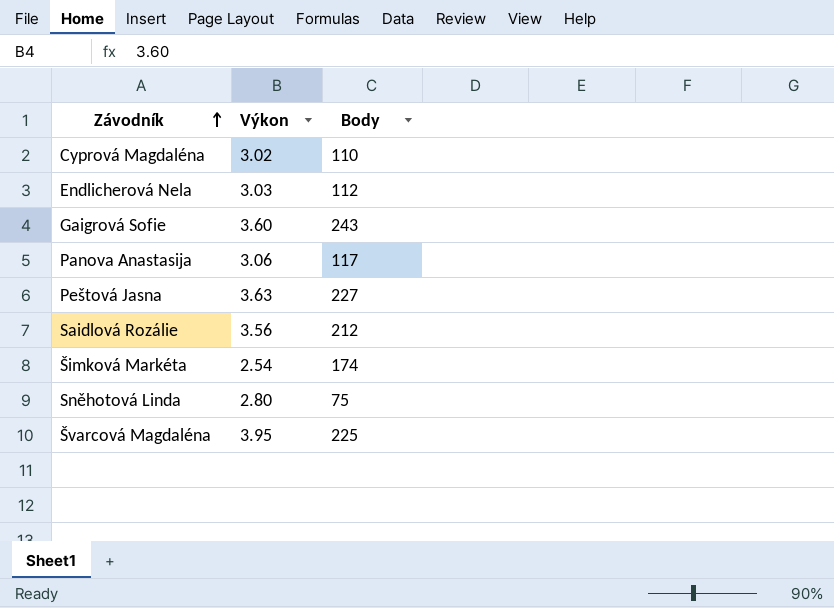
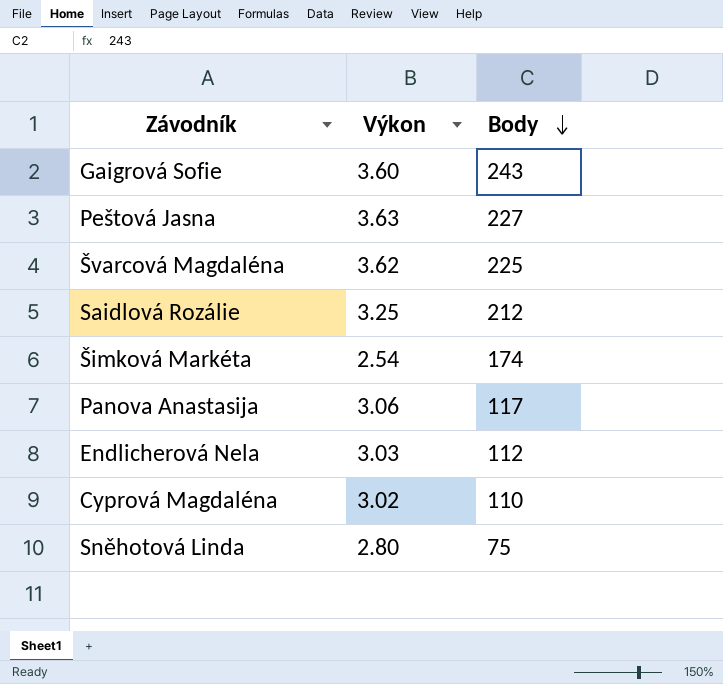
row order: Závodník ascending -> Body descending
Švarcová Magdaléna | Výkon: 3.95 -> 3.62
Saidlová Rozálie | Výkon: 3.56 -> 3.25

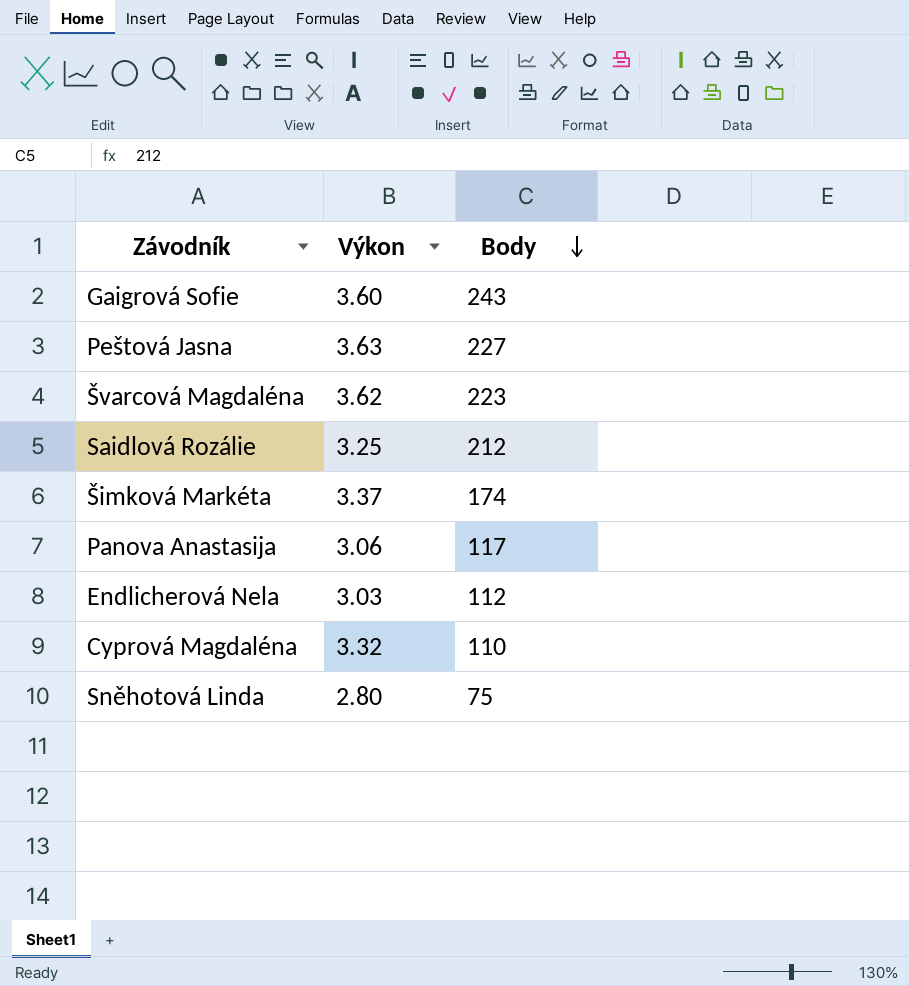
Švarcová Magdaléna | Body: 225 -> 223
Šimková Markéta | Výkon: 2.54 -> 3.37
Cyprová Magdaléna | Výkon: 3.02 -> 3.32

